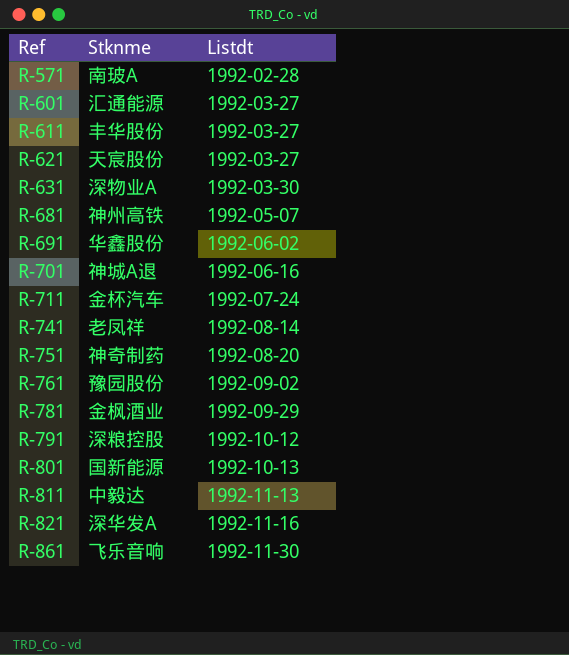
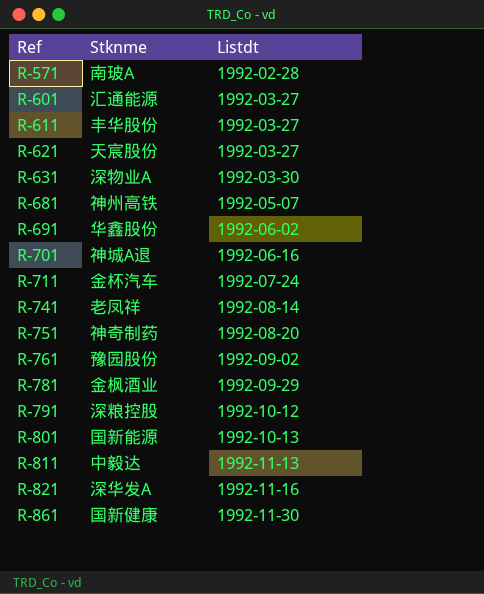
R-861 | Stknme: 飞乐音响 -> 国新健康

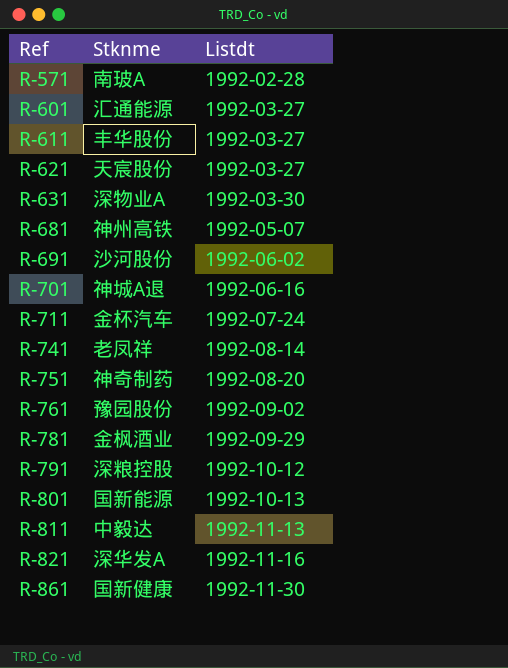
R-691 | Stknme: 华鑫股份 -> 沙河股份

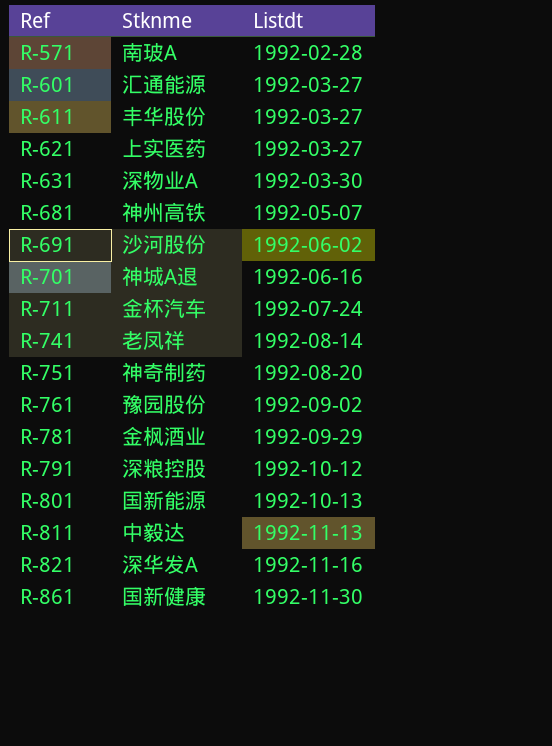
R-621 | Stknme: 天宸股份 -> 上实医药

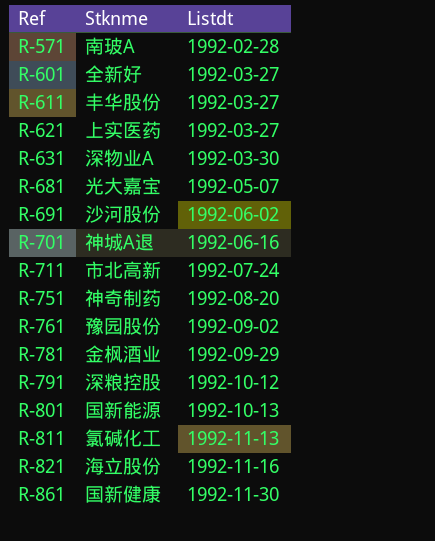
row R-741: 老凤祥 | 1992-08-14 -> none
R-601 | Stknme: 汇通能源 -> 全新好
R-681 | Stknme: 神州高铁 -> 光大嘉宝
R-711 | Stknme: 金杯汽车 -> 市北高新
R-811 | Stknme: 中毅达 -> 氯碱化工
R-821 | Stknme: 深华发A -> 海立股份

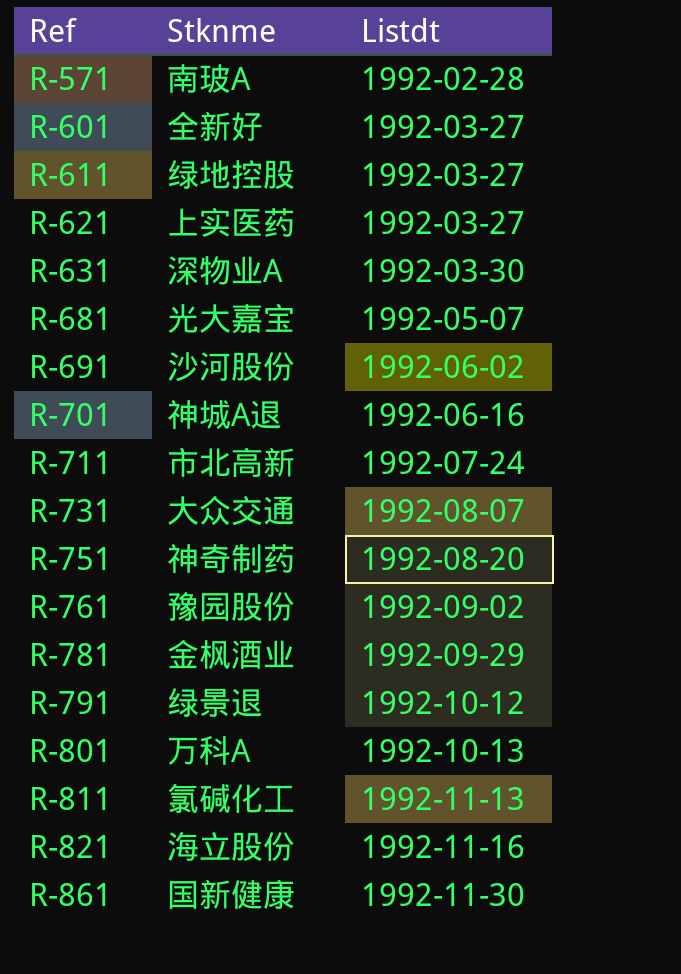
R-611 | Stknme: 丰华股份 -> 绿地控股
row R-731: none -> 大众交通 | 1992-08-07
R-791 | Stknme: 深粮控股 -> 绿景退
R-801 | Stknme: 国新能源 -> 万科A

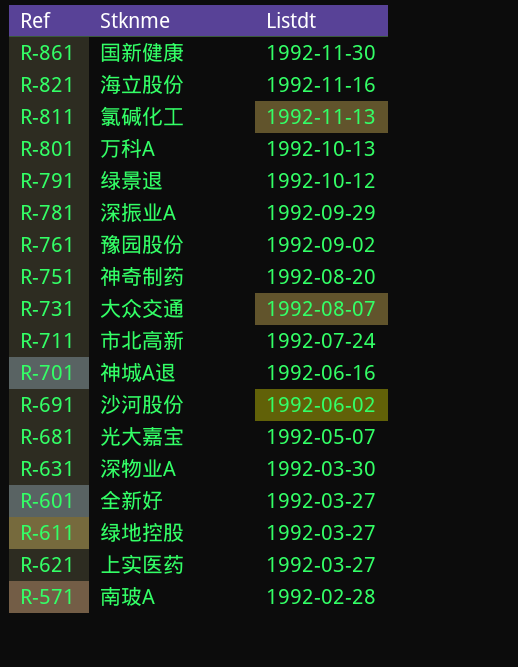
row order: Ref ascending -> Listdt descending
R-781 | Stknme: 金枫酒业 -> 深振业A

